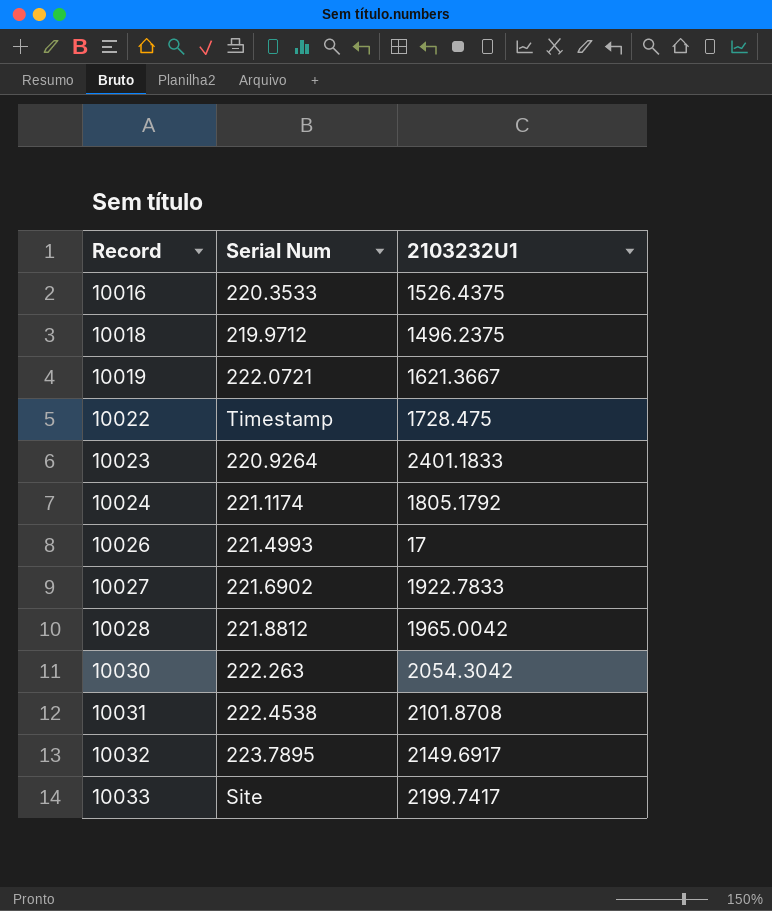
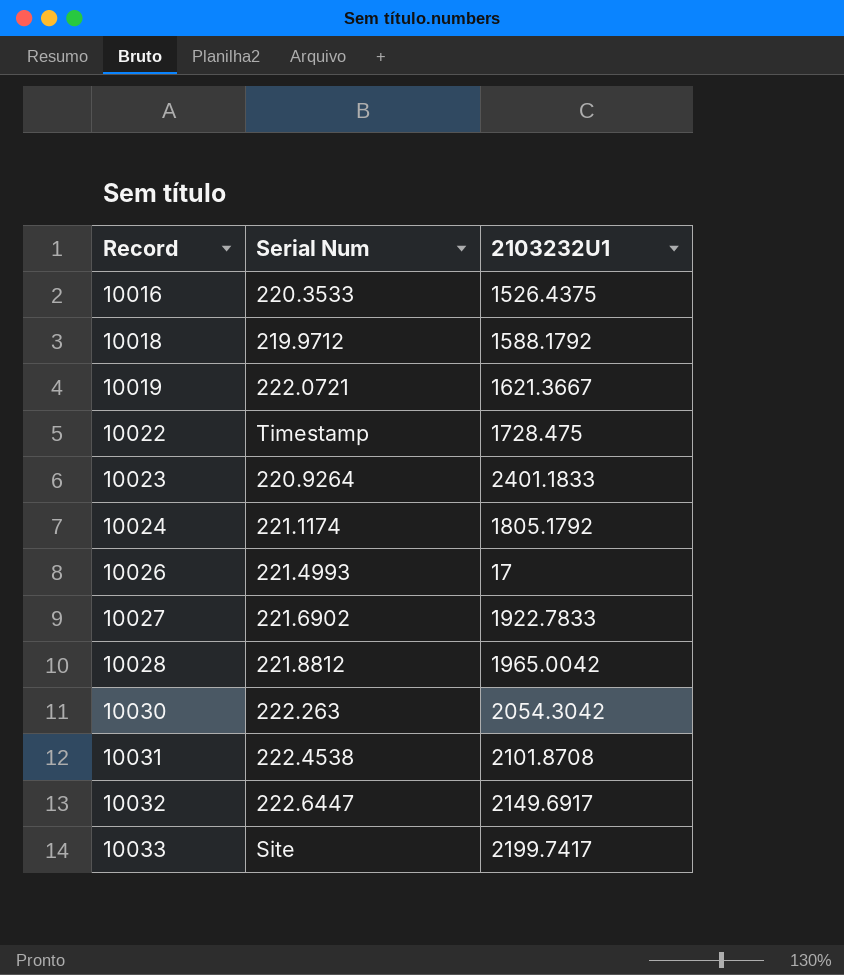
10018 | 2103232U1: 1496.2375 -> 1588.1792
10032 | Serial Num: 223.7895 -> 222.6447

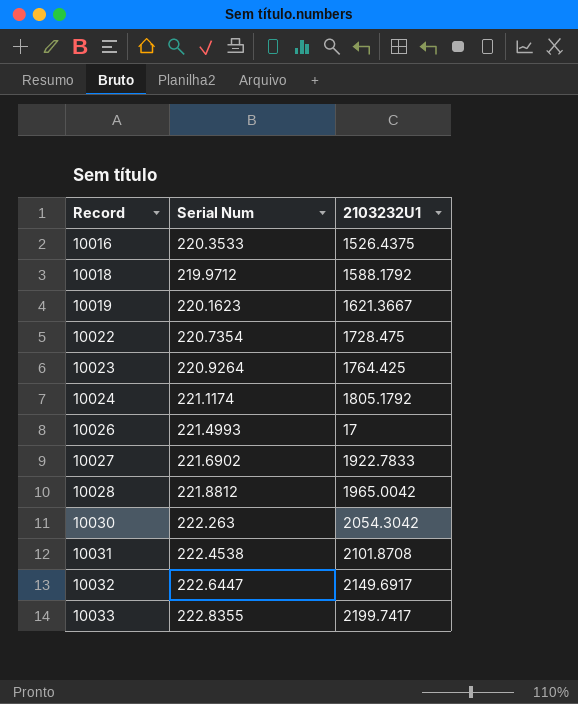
10019 | Serial Num: 222.0721 -> 220.1623
10022 | Serial Num: Timestamp -> 220.7354
10023 | 2103232U1: 2401.1833 -> 1764.425
10033 | Serial Num: Site -> 222.8355

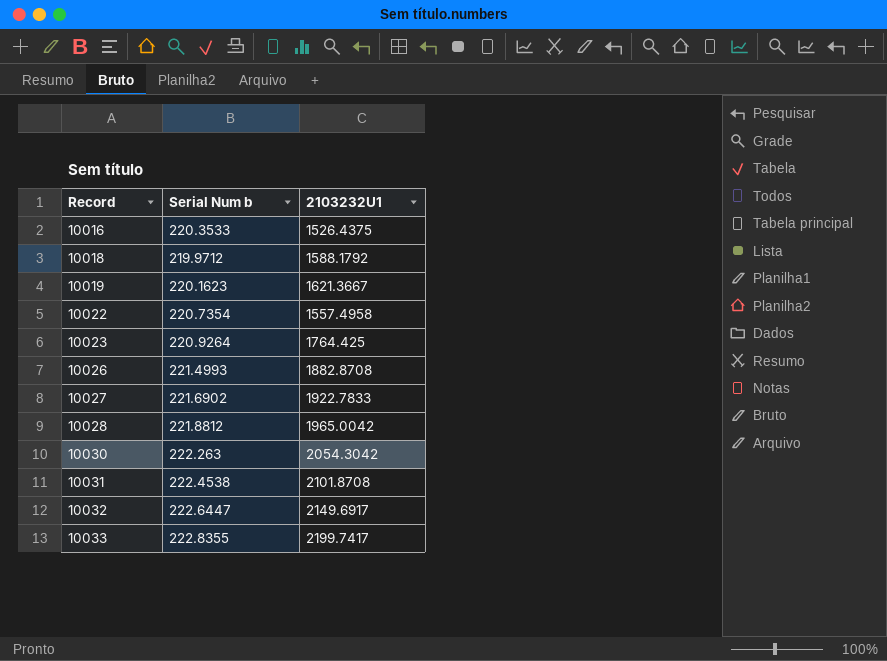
column name: Serial Num -> Serial Num b
row 10024: 221.1174 | 1805.1792 -> none
10022 | 2103232U1: 1728.475 -> 1557.4958
10026 | 2103232U1: 17 -> 1882.8708

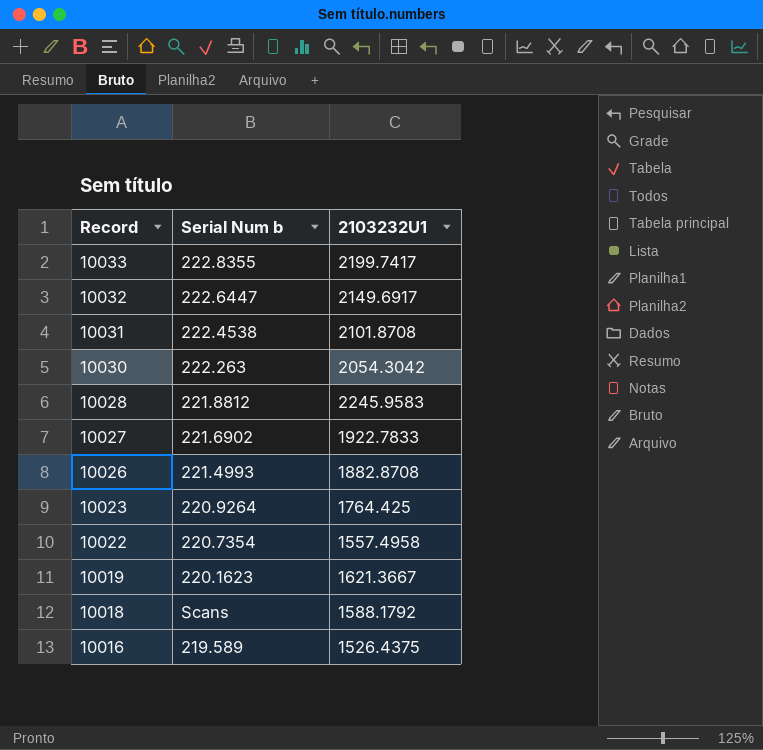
row order: Record ascending -> Record descending
10028 | 2103232U1: 1965.0042 -> 2245.9583
10018 | Serial Num b: 219.9712 -> Scans
10016 | Serial Num b: 220.3533 -> 219.589

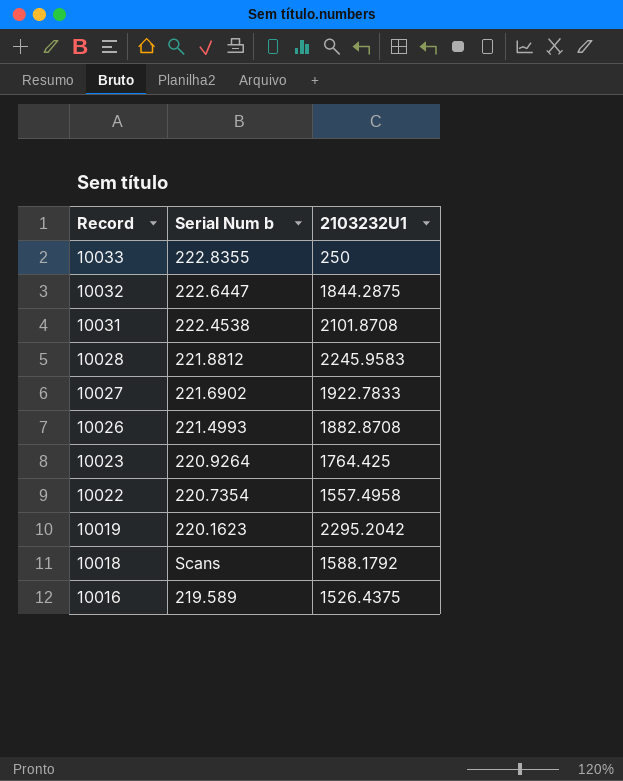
row 10030: 222.263 | 2054.3042 -> none
10033 | 2103232U1: 2199.7417 -> 250
10032 | 2103232U1: 2149.6917 -> 1844.2875
10019 | 2103232U1: 1621.3667 -> 2295.2042

